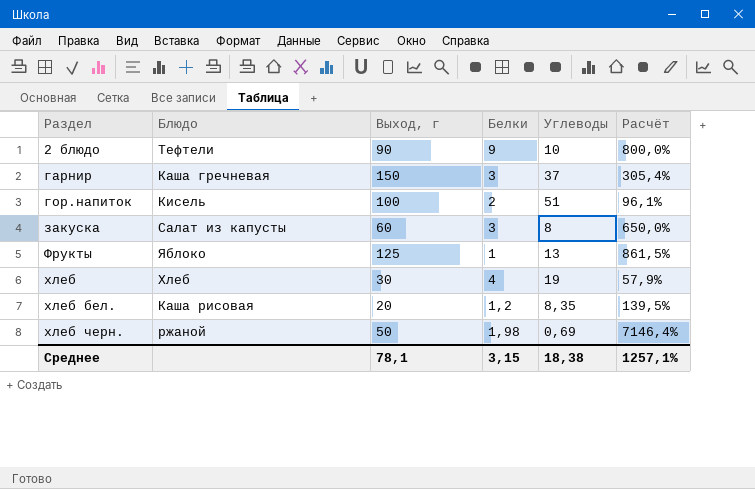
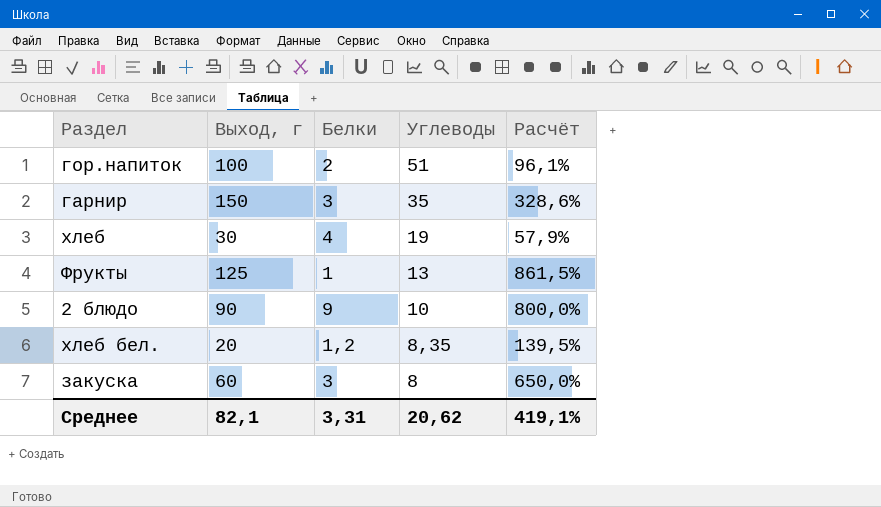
row order: Раздел ascending -> Углеводы descending
column Блюдо | position: 2 -> none
row хлеб черн.: ржаной | 50 | 1,98 | 0,69 | 7146,4% -> none
гарнир | Углеводы: 37 -> 35
гарнир | Расчёт: 305,4% -> 328,6%
Среднее | Выход, г: 78,1 -> 82,1
Среднее | Белки: 3,15 -> 3,31
Среднее | Углеводы: 18,38 -> 20,62
Среднее | Расчёт: 1257,1% -> 419,1%

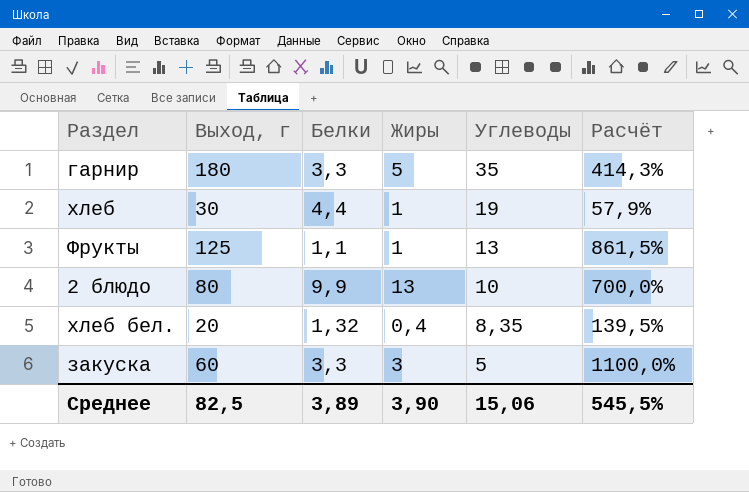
column Жиры | position: none -> 4
row гор.напиток: 100 | 2 | 51 | 96,1% -> none
гарнир | Выход, г: 150 -> 180
гарнир | Белки: 3 -> 3,3
гарнир | Расчёт: 328,6% -> 414,3%
хлеб | Белки: 4 -> 4,4
Фрукты | Белки: 1 -> 1,1
2 блюдо | Выход, г: 90 -> 80
2 блюдо | Белки: 9 -> 9,9
2 блюдо | Расчёт: 800,0% -> 700,0%
хлеб бел. | Белки: 1,2 -> 1,32
закуска | Белки: 3 -> 3,3
закуска | Углеводы: 8 -> 5
закуска | Расчёт: 650,0% -> 1100,0%
Среднее | Выход, г: 82,1 -> 82,5
Среднее | Белки: 3,31 -> 3,89
Среднее | Углеводы: 20,62 -> 15,06
Среднее | Расчёт: 419,1% -> 545,5%

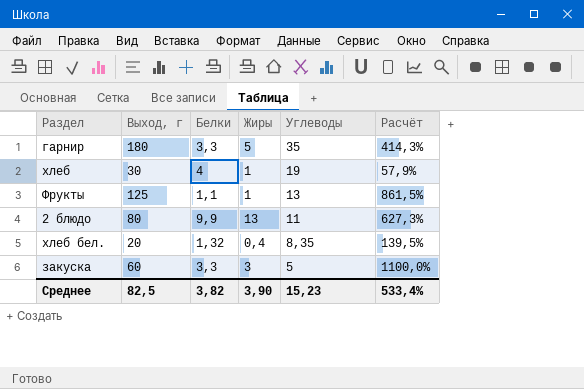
хлеб | Белки: 4,4 -> 4
2 блюдо | Углеводы: 10 -> 11
2 блюдо | Расчёт: 700,0% -> 627,3%
Среднее | Белки: 3,89 -> 3,82
Среднее | Углеводы: 15,06 -> 15,23
Среднее | Расчёт: 545,5% -> 533,4%

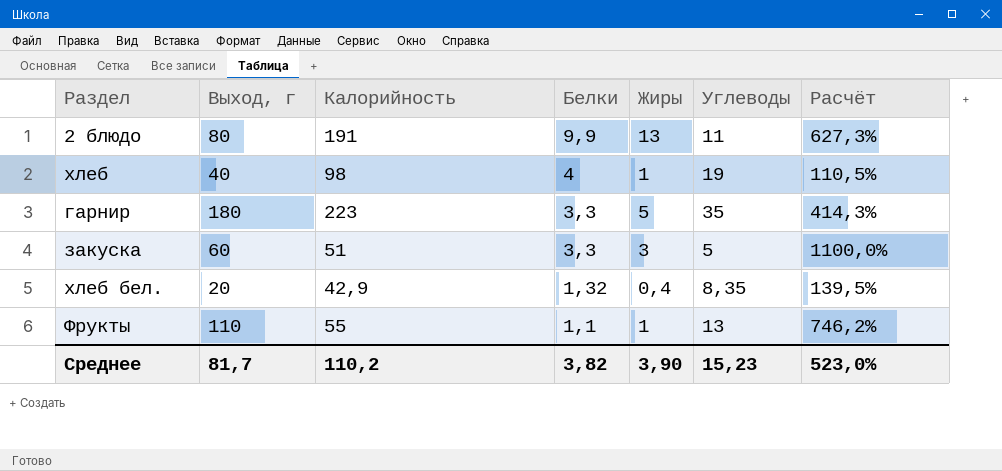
row order: Углеводы descending -> Белки descending
column Калорийность | position: none -> 3
хлеб | Выход, г: 30 -> 40
хлеб | Расчёт: 57,9% -> 110,5%
Фрукты | Выход, г: 125 -> 110
Фрукты | Расчёт: 861,5% -> 746,2%
Среднее | Выход, г: 82,5 -> 81,7
Среднее | Расчёт: 533,4% -> 523,0%

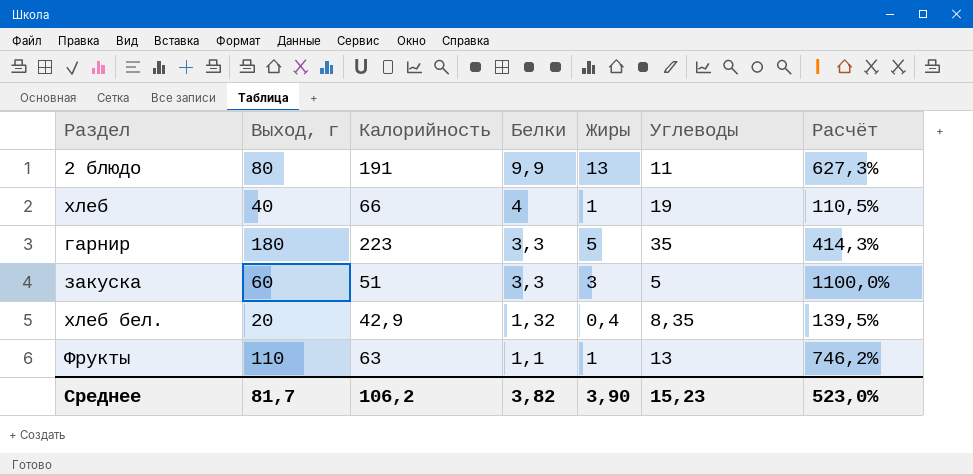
хлеб | Калорийность: 98 -> 66
Фрукты | Калорийность: 55 -> 63
Среднее | Калорийность: 110,2 -> 106,2

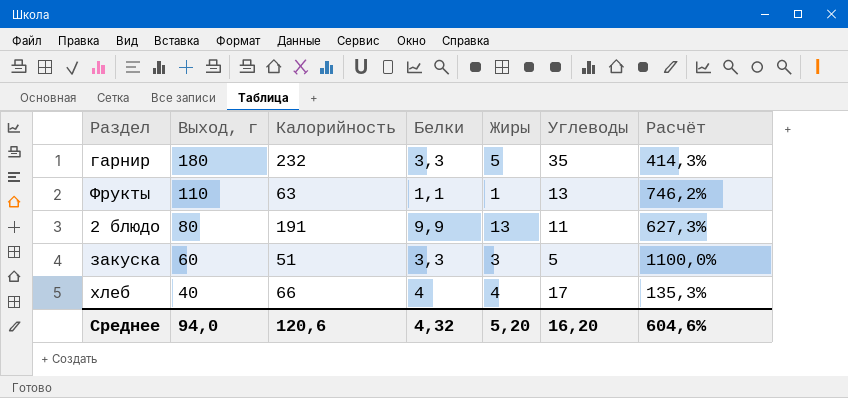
row order: Белки descending -> Выход, г descending
row хлеб бел.: 20 | 42,9 | 1,32 | 0,4 | 8,35 | 139,5% -> none
гарнир | Калорийность: 223 -> 232
хлеб | Жиры: 1 -> 4
хлеб | Углеводы: 19 -> 17
хлеб | Расчёт: 110,5% -> 135,3%
Среднее | Выход, г: 81,7 -> 94,0
Среднее | Калорийность: 106,2 -> 120,6
Среднее | Белки: 3,82 -> 4,32
Среднее | Жиры: 3,90 -> 5,20
Среднее | Углеводы: 15,23 -> 16,20
Среднее | Расчёт: 523,0% -> 604,6%

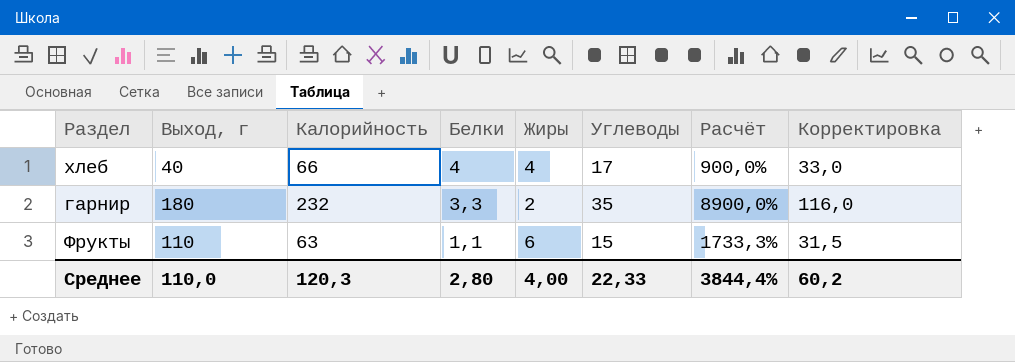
row order: Выход, г descending -> Белки descending
column Расчёт | formula: ([Выход, г] - [Углеводы]) / [Углеводы] -> ([Выход, г] - [Жиры]) / [Жиры]
column Корректировка | formula: none -> [Калорийность] * 0,5
row 2 блюдо: 80 | 191 | 9,9 | 13 | 11 | 627,3% -> none
row закуска: 60 | 51 | 3,3 | 3 | 5 | 1100,0% -> none
гарнир | Жиры: 5 -> 2
Фрукты | Жиры: 1 -> 6
Фрукты | Углеводы: 13 -> 15
Среднее | Выход, г: 94,0 -> 110,0
Среднее | Калорийность: 120,6 -> 120,3
Среднее | Белки: 4,32 -> 2,80
Среднее | Жиры: 5,20 -> 4,00
Среднее | Углеводы: 16,20 -> 22,33
Среднее | Расчёт: 604,6% -> 3844,4%

